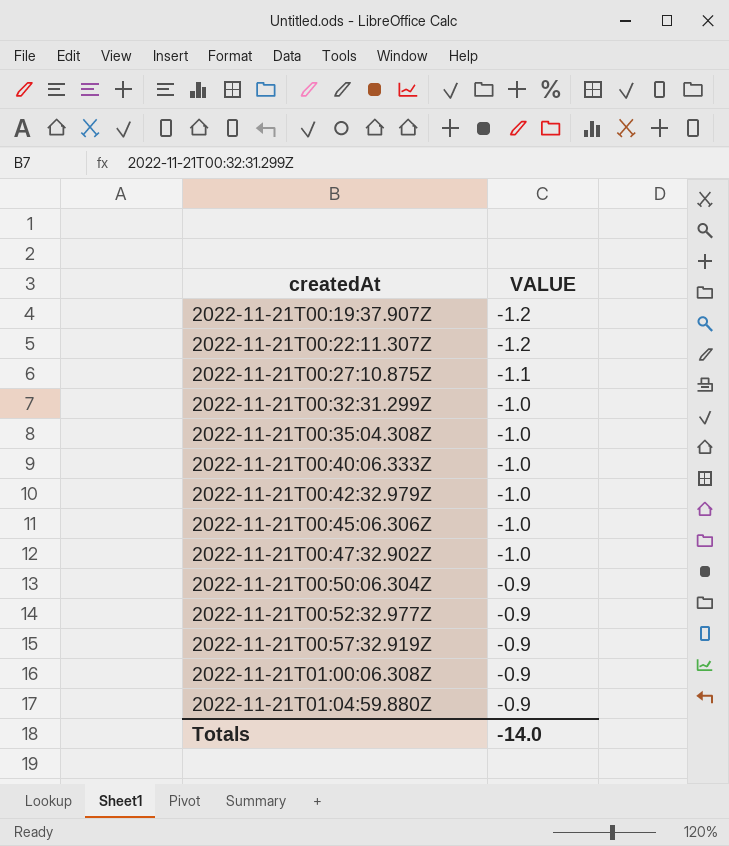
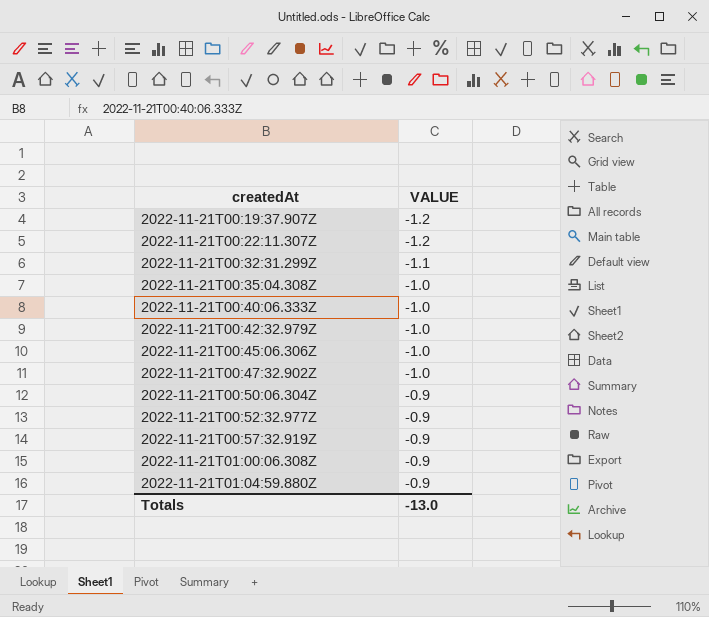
row 2022-11-21T00:27:10.875Z: -1.1 -> none
2022-11-21T00:32:31.299Z | VALUE: -1.0 -> -1.1
Totals | VALUE: -14.0 -> -13.0

